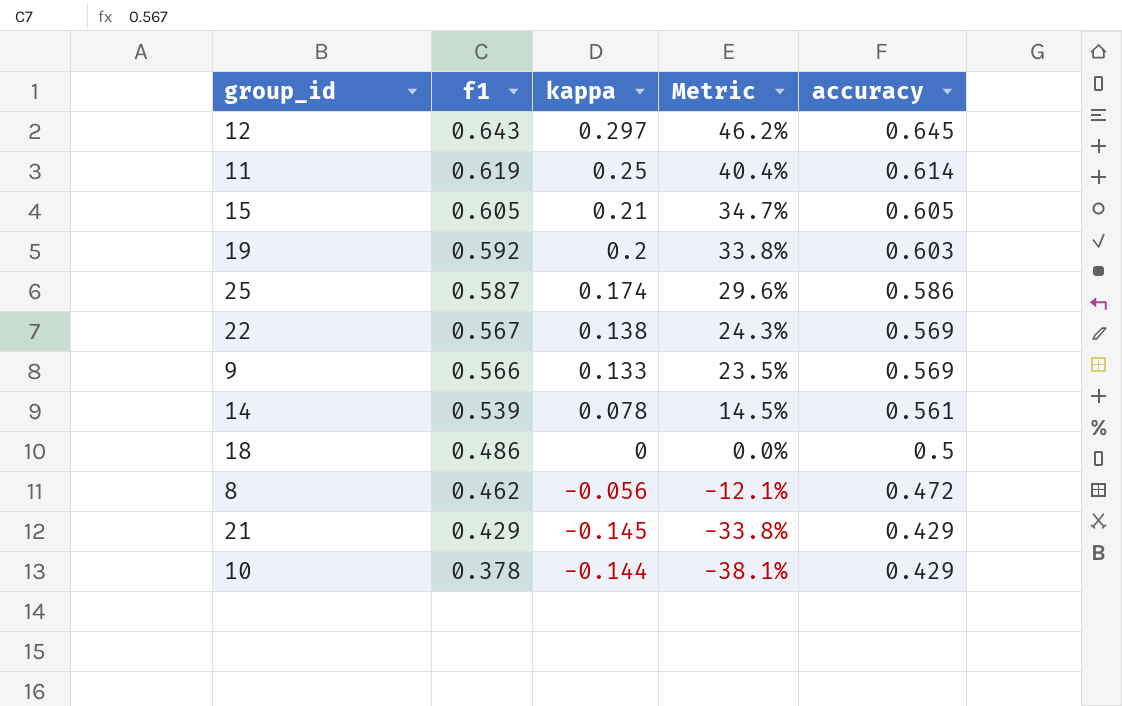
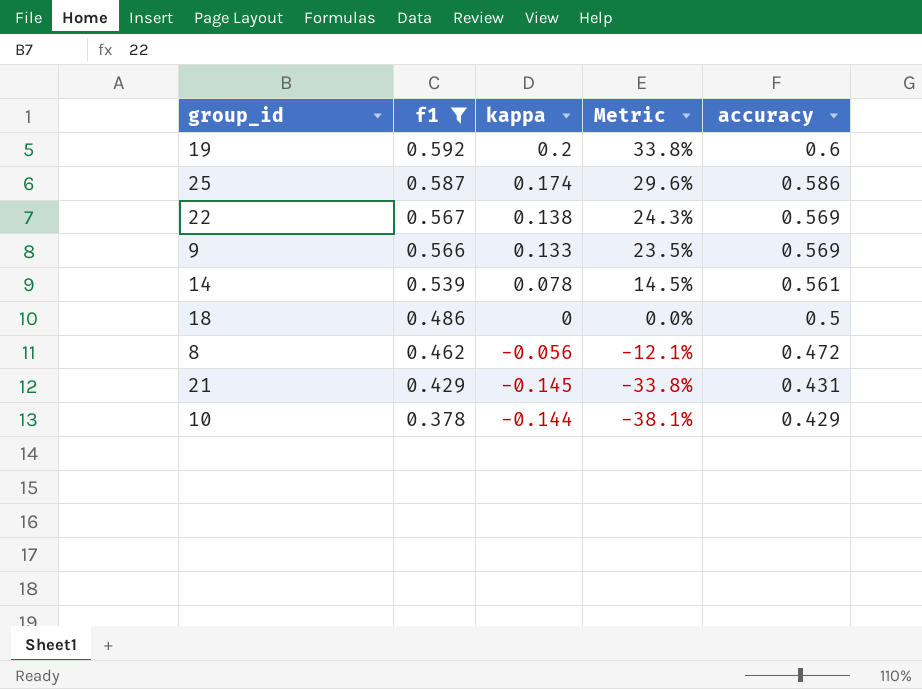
filter: none -> f1 <= 0.592
19 | accuracy: 0.603 -> 0.6
21 | accuracy: 0.429 -> 0.431

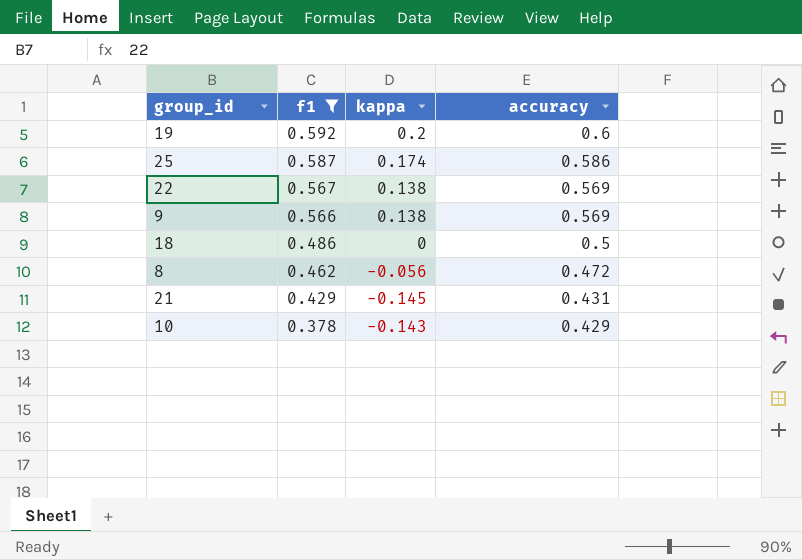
column Metric | formula: [kappa] / [f1] -> none
row 14: 0.539 | 0.078 | 14.5% | 0.561 -> none
9 | kappa: 0.133 -> 0.138
10 | kappa: -0.144 -> -0.143

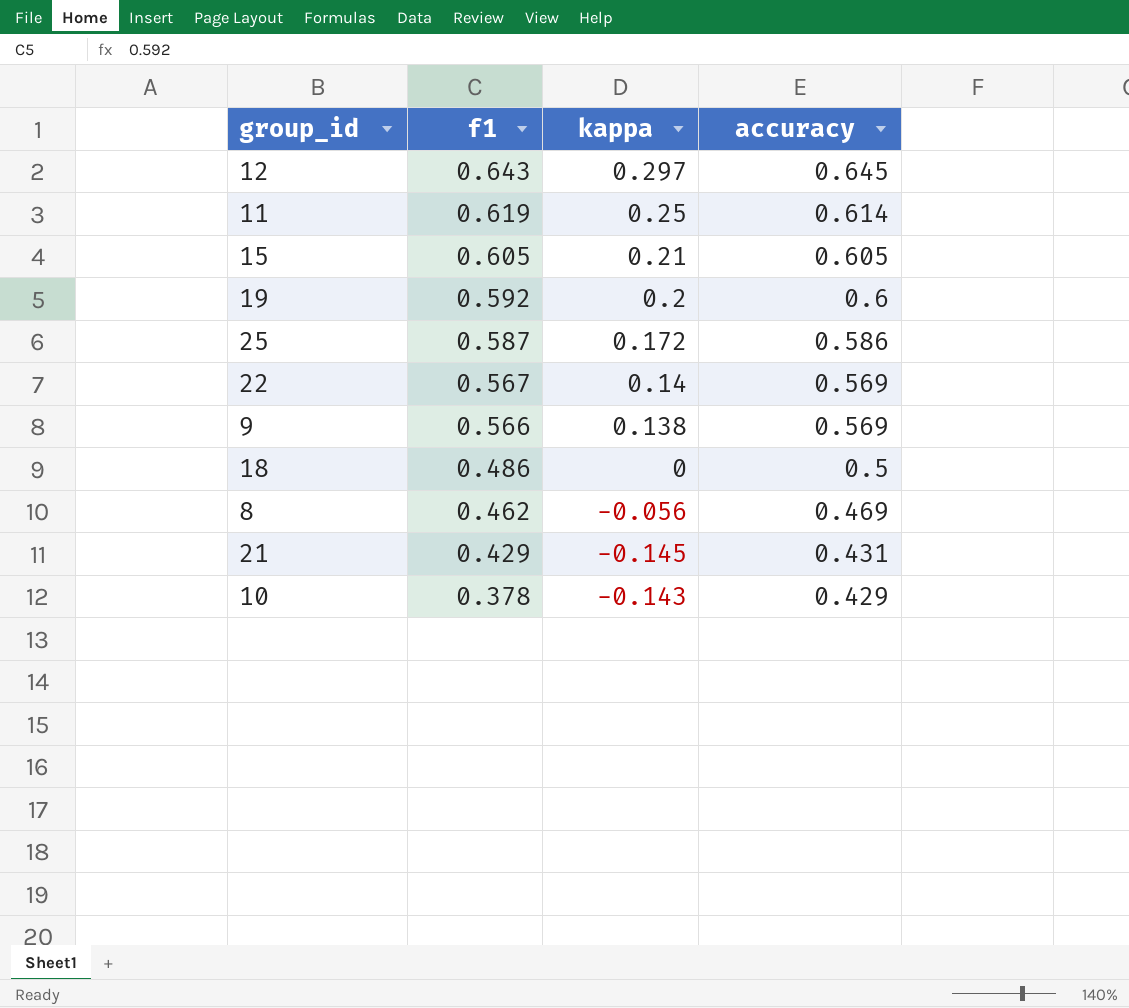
filter: f1 <= 0.592 -> none
25 | kappa: 0.174 -> 0.172
22 | kappa: 0.138 -> 0.14
8 | accuracy: 0.472 -> 0.469

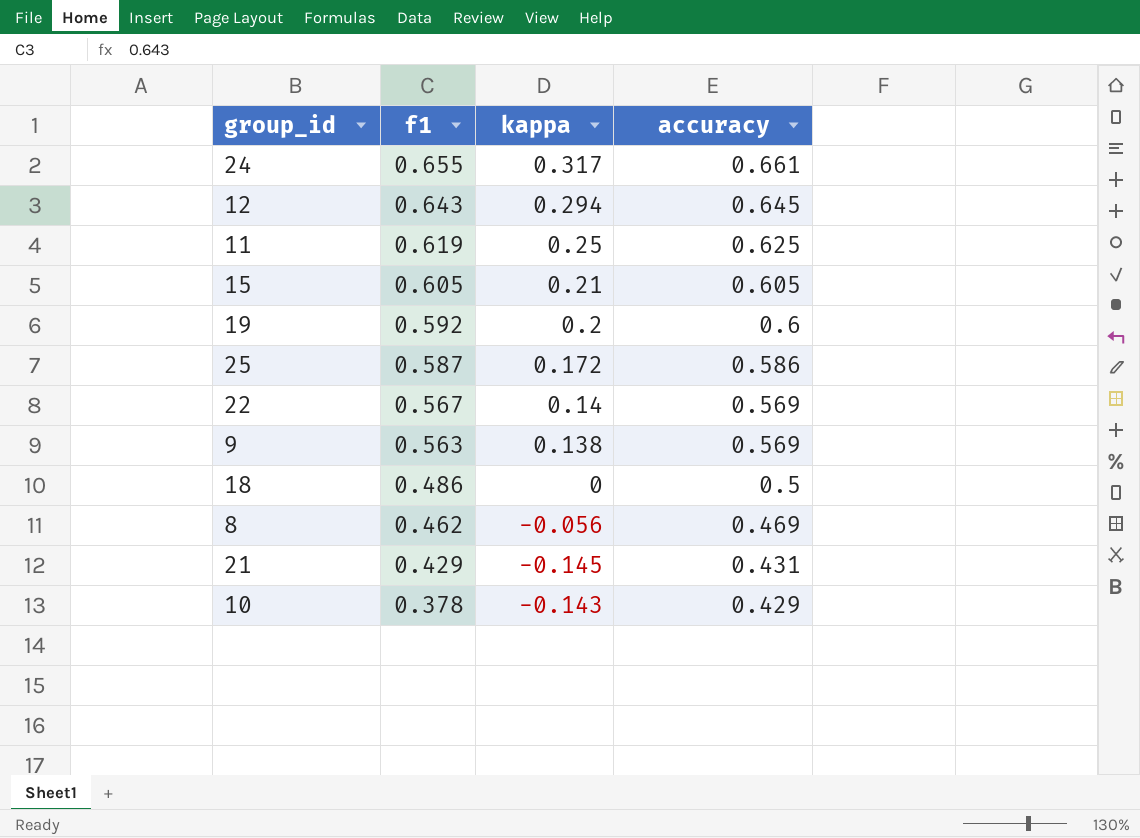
row 24: none -> 0.655 | 0.317 | 0.661
12 | kappa: 0.297 -> 0.294
11 | accuracy: 0.614 -> 0.625
9 | f1: 0.566 -> 0.563

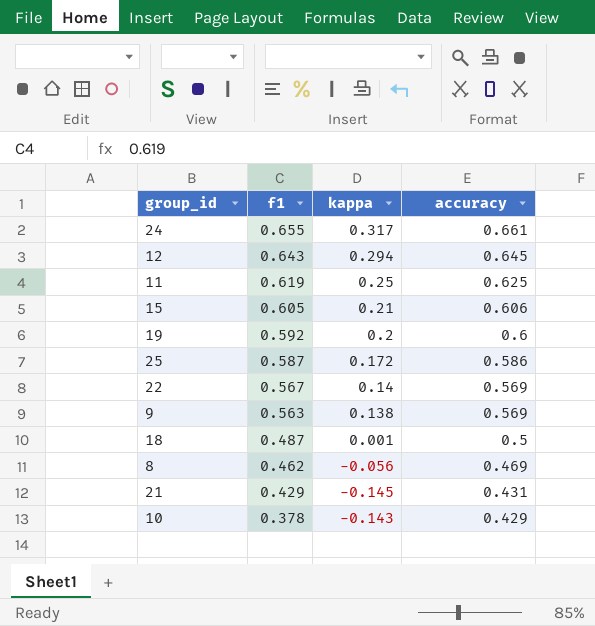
15 | accuracy: 0.605 -> 0.606
18 | f1: 0.486 -> 0.487
18 | kappa: 0 -> 0.001

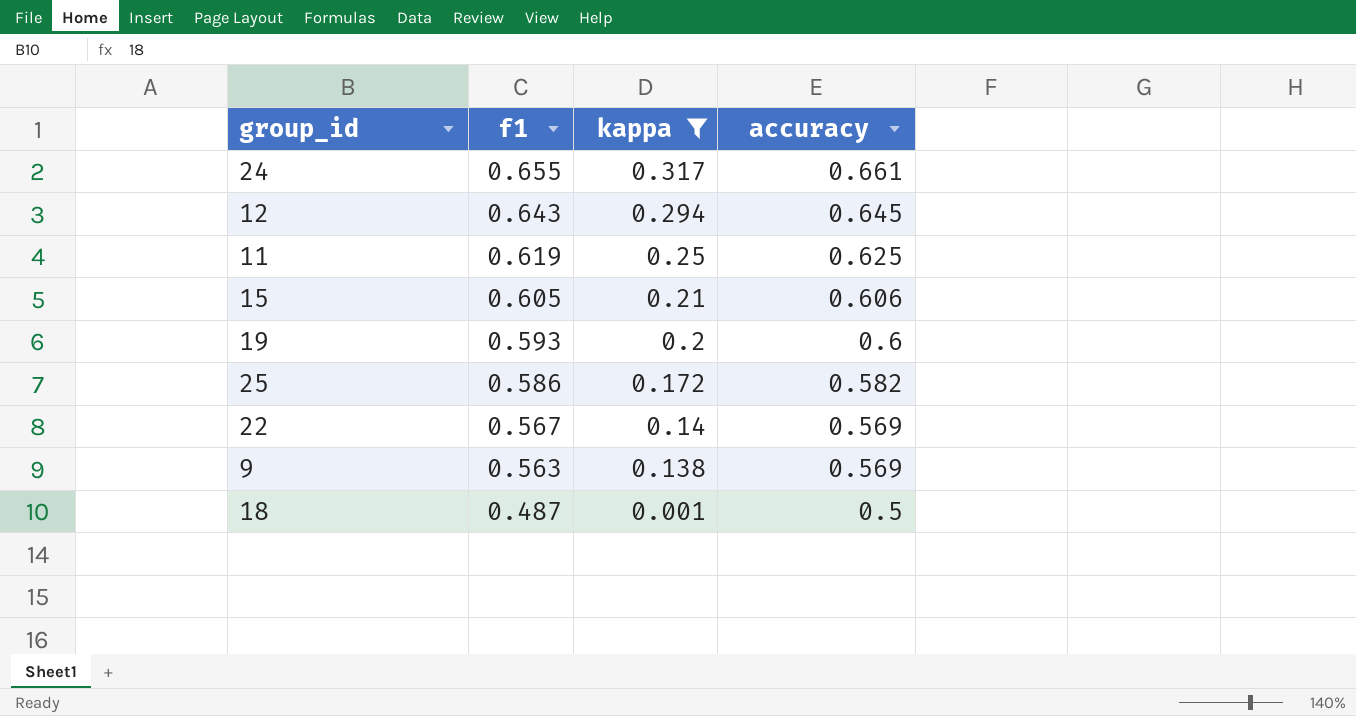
filter: none -> kappa >= 0.001
19 | f1: 0.592 -> 0.593
25 | f1: 0.587 -> 0.586
25 | accuracy: 0.586 -> 0.582

